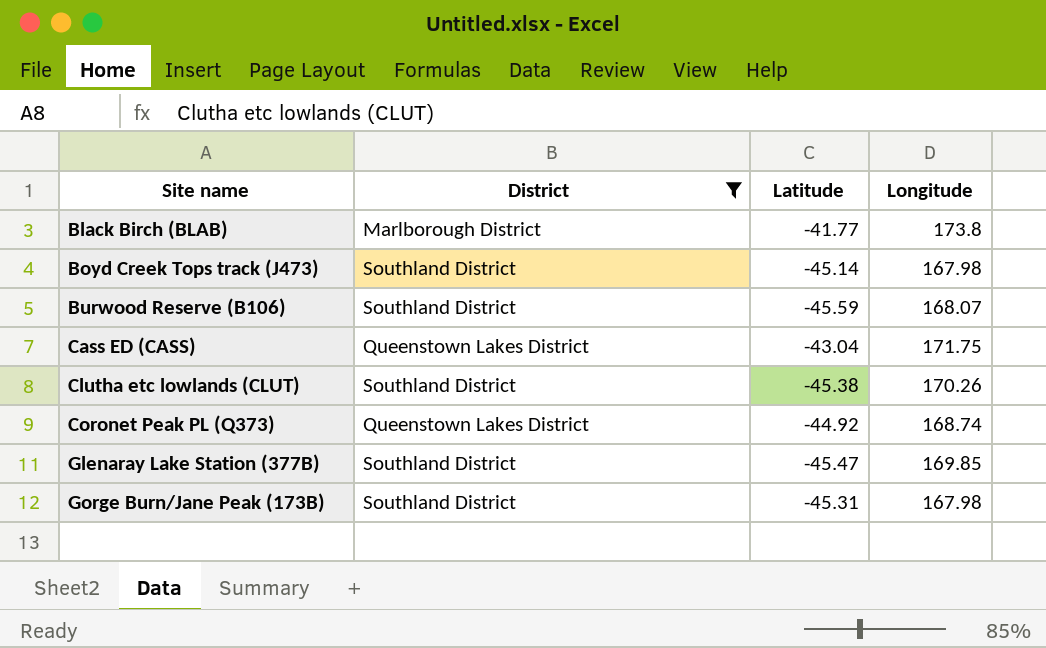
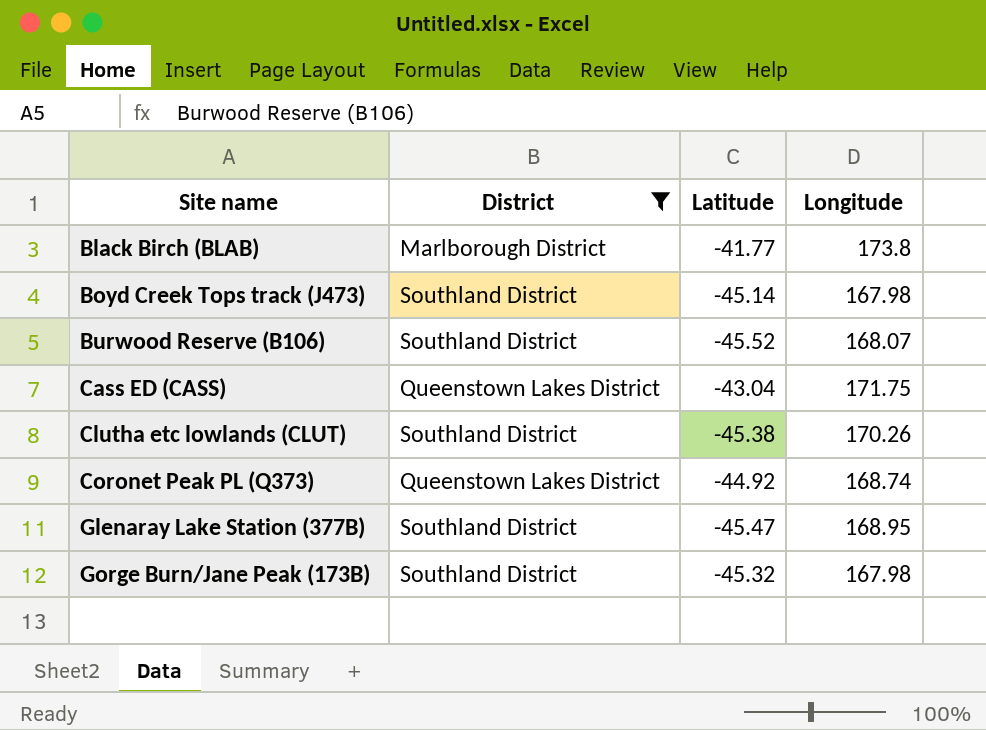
Burwood Reserve (B106) | Latitude: -45.59 -> -45.52
Glenaray Lake Station (377B) | Longitude: 169.85 -> 168.95
Gorge Burn/Jane Peak (173B) | Latitude: -45.31 -> -45.32

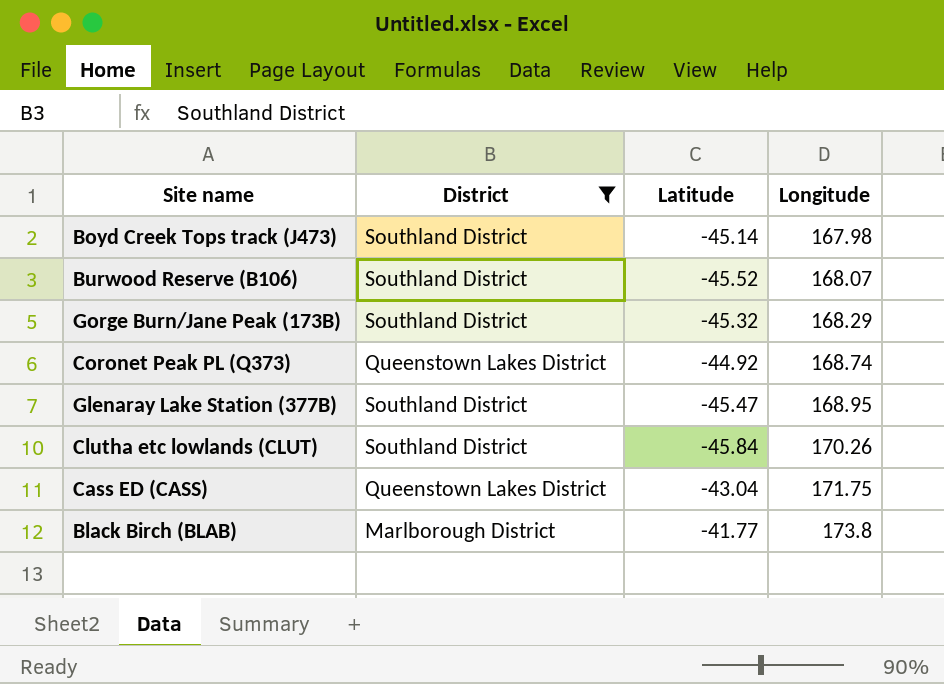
row order: Site name ascending -> Longitude ascending
Gorge Burn/Jane Peak (173B) | Longitude: 167.98 -> 168.29
Clutha etc lowlands (CLUT) | Latitude: -45.38 -> -45.84

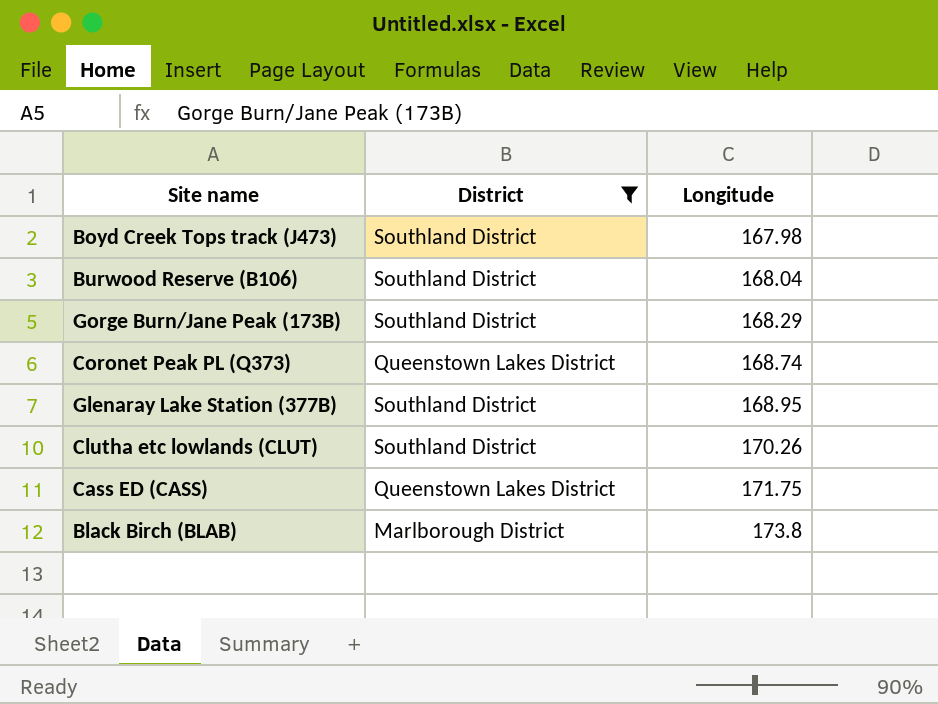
column Latitude | position: 3 -> none
Burwood Reserve (B106) | Longitude: 168.07 -> 168.04

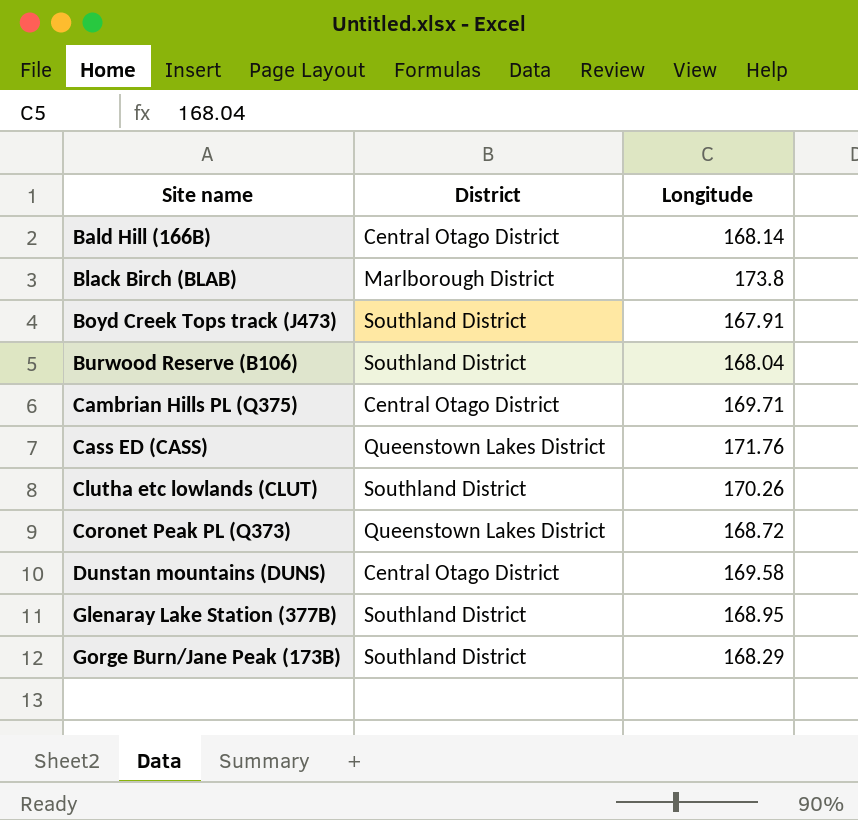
filter: District != Central Otago District -> none
row order: Longitude ascending -> Site name ascending
Boyd Creek Tops track (J473) | Longitude: 167.98 -> 167.91
Cass ED (CASS) | Longitude: 171.75 -> 171.76
Coronet Peak PL (Q373) | Longitude: 168.74 -> 168.72

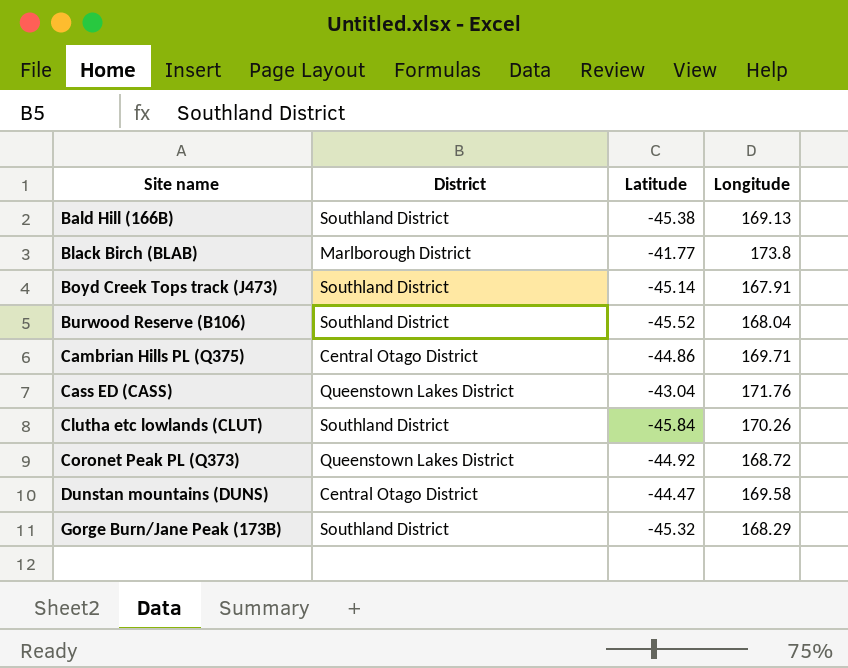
column Latitude | position: none -> 3
row Glenaray Lake Station (377B): Southland District | 168.95 -> none
Bald Hill (166B) | District: Central Otago District -> Southland District
Bald Hill (166B) | Longitude: 168.14 -> 169.13

